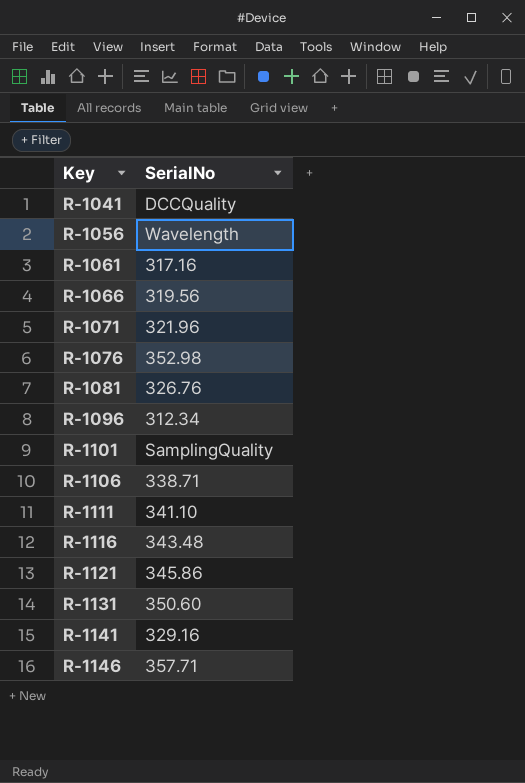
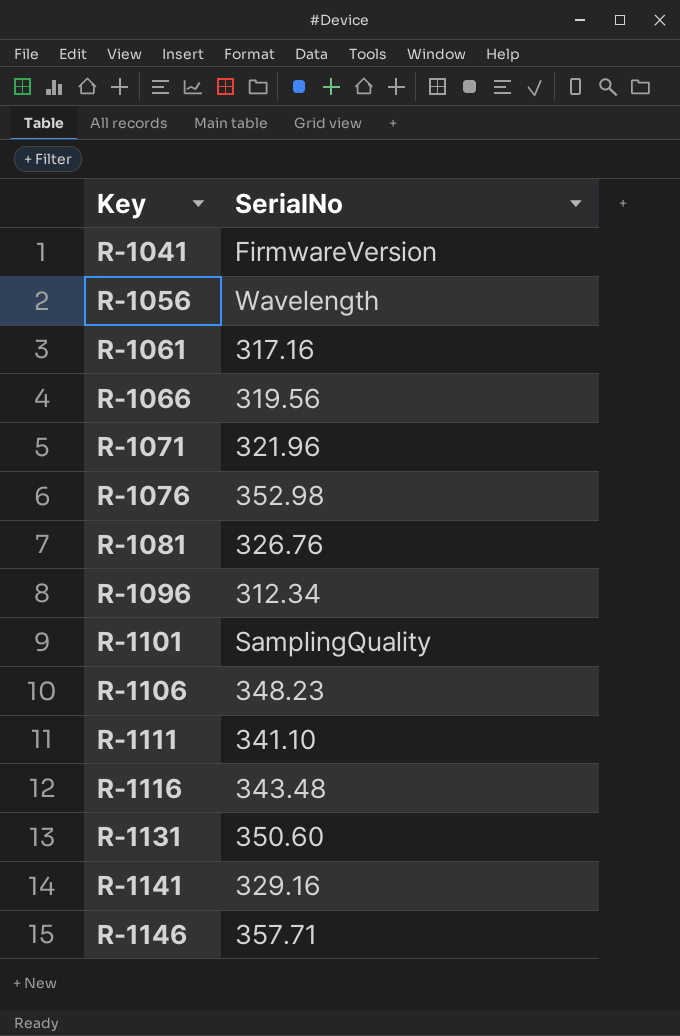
row R-1121: 345.86 -> none
R-1041 | SerialNo: DCCQuality -> FirmwareVersion
R-1106 | SerialNo: 338.71 -> 348.23

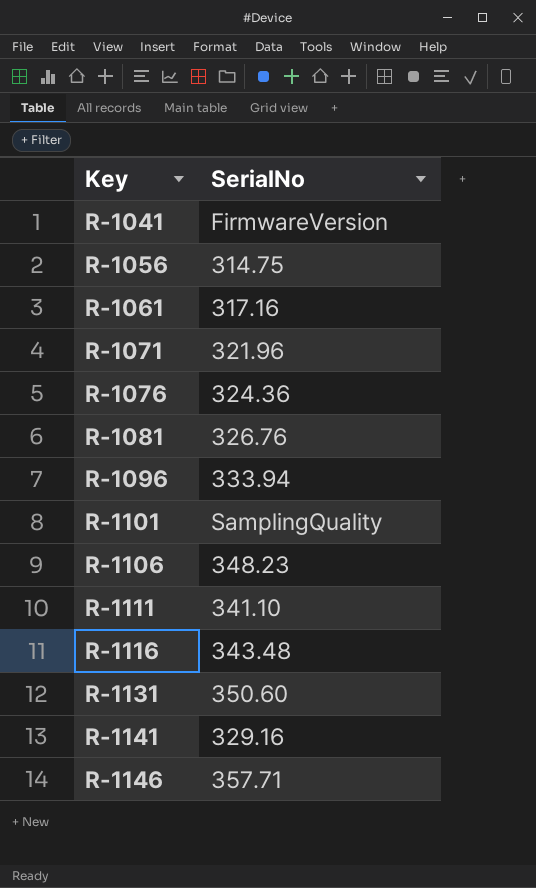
row R-1066: 319.56 -> none
R-1056 | SerialNo: Wavelength -> 314.75
R-1076 | SerialNo: 352.98 -> 324.36
R-1096 | SerialNo: 312.34 -> 333.94

